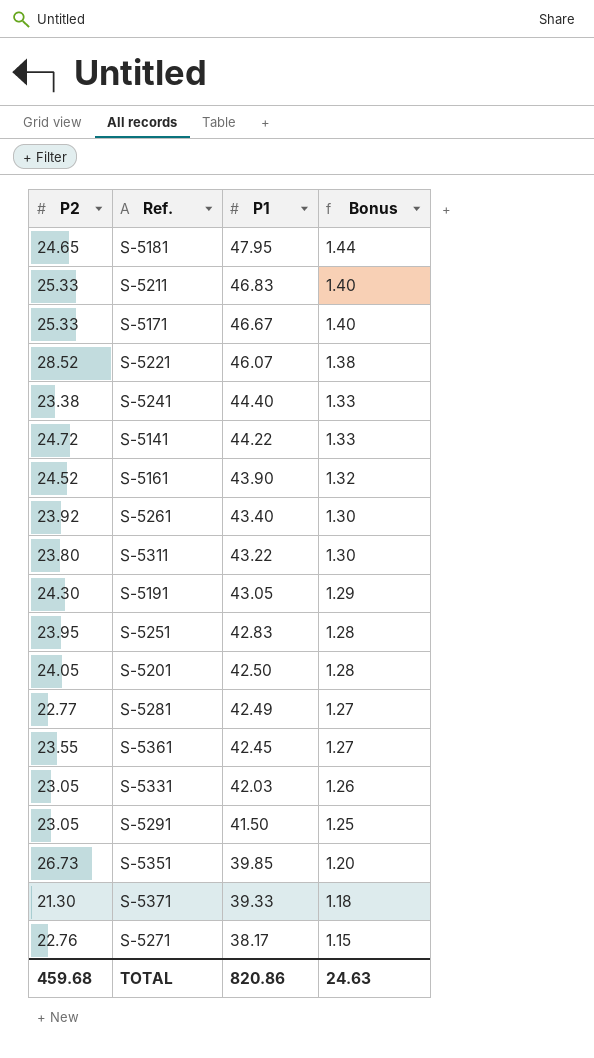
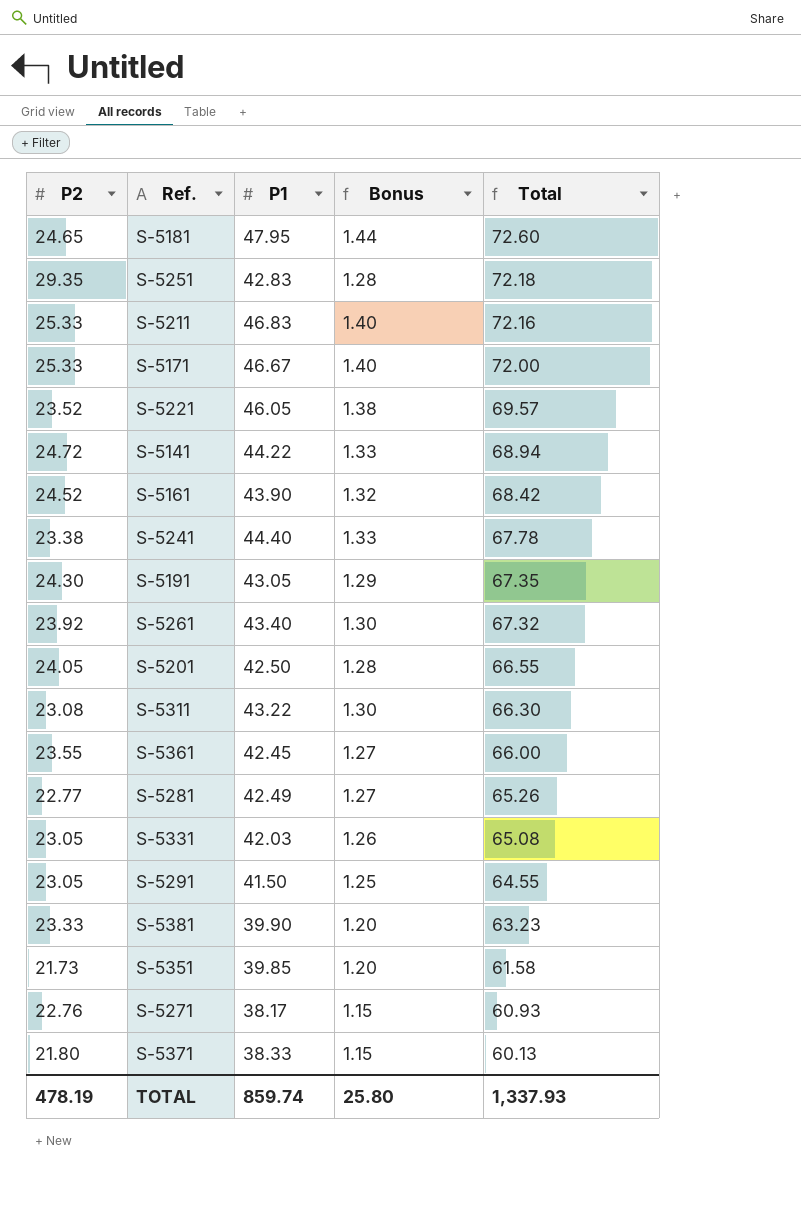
row order: P1 descending -> Total descending
column Total | formula: none -> [P2] + [P1]
S-5251 | P2: 23.95 -> 29.35
S-5221 | P2: 28.52 -> 23.52
S-5221 | P1: 46.07 -> 46.05
S-5311 | P2: 23.80 -> 23.08
row S-5381: none -> 23.33 | 39.90 | 1.20 | 63.23
S-5351 | P2: 26.73 -> 21.73
S-5371 | P2: 21.30 -> 21.80
S-5371 | P1: 39.33 -> 38.33
S-5371 | Bonus: 1.18 -> 1.15
TOTAL | P2: 459.68 -> 478.19
TOTAL | P1: 820.86 -> 859.74
TOTAL | Bonus: 24.63 -> 25.80

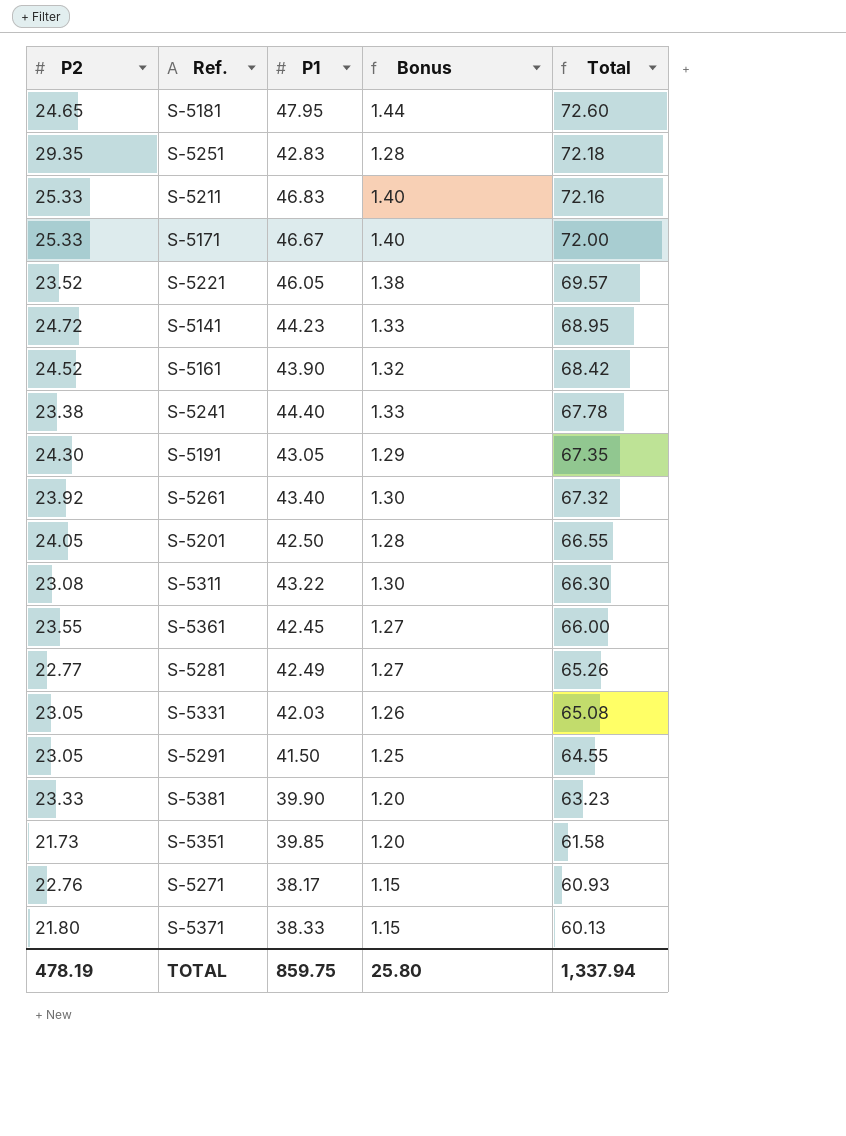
S-5141 | P1: 44.22 -> 44.23
S-5141 | Total: 68.94 -> 68.95
TOTAL | P1: 859.74 -> 859.75
TOTAL | Total: 1,337.93 -> 1,337.94

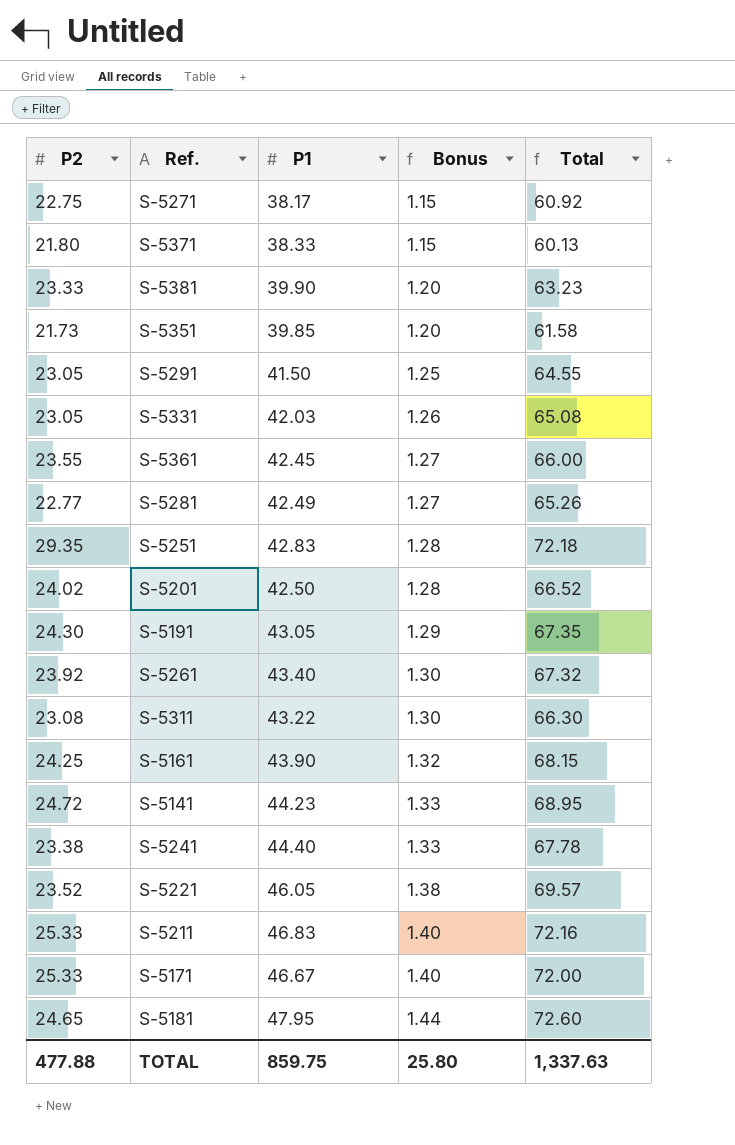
row order: Total descending -> Bonus ascending
S-5271 | P2: 22.76 -> 22.75
S-5271 | Total: 60.93 -> 60.92
S-5201 | P2: 24.05 -> 24.02
S-5201 | Total: 66.55 -> 66.52
S-5161 | P2: 24.52 -> 24.25
S-5161 | Total: 68.42 -> 68.15
TOTAL | P2: 478.19 -> 477.88
TOTAL | Total: 1,337.94 -> 1,337.63

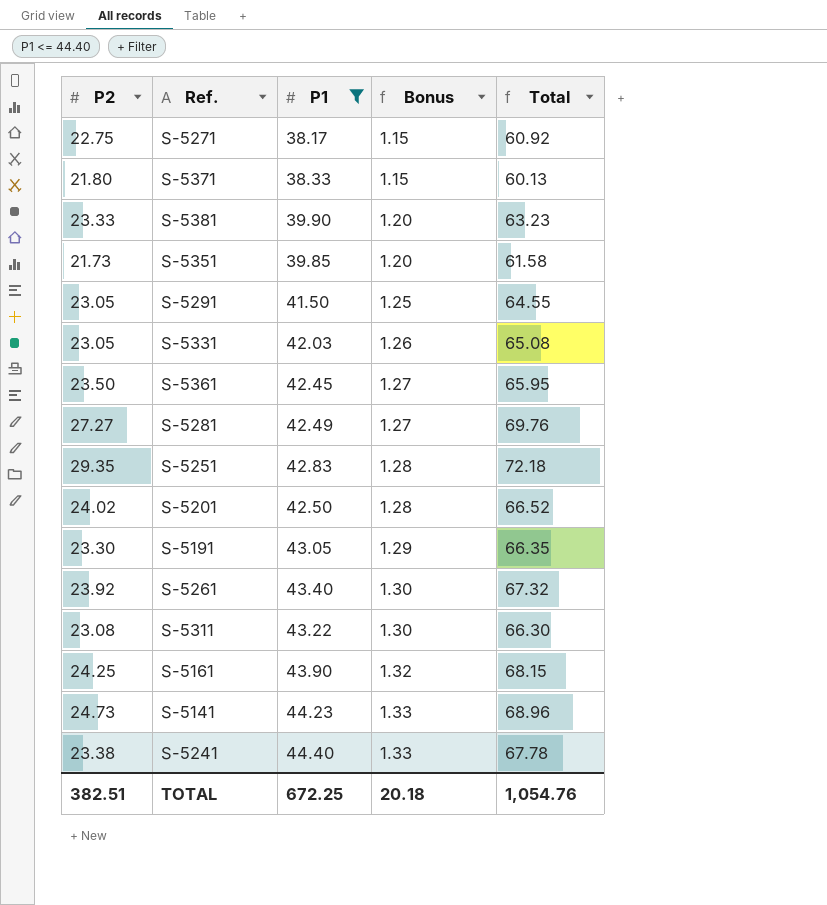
filter: none -> P1 <= 44.40
S-5361 | P2: 23.55 -> 23.50
S-5361 | Total: 66.00 -> 65.95
S-5281 | P2: 22.77 -> 27.27
S-5281 | Total: 65.26 -> 69.76
S-5191 | P2: 24.30 -> 23.30
S-5191 | Total: 67.35 -> 66.35
S-5141 | P2: 24.72 -> 24.73
S-5141 | Total: 68.95 -> 68.96
TOTAL | P2: 477.88 -> 382.51
TOTAL | P1: 859.75 -> 672.25
TOTAL | Bonus: 25.80 -> 20.18
TOTAL | Total: 1,337.63 -> 1,054.76

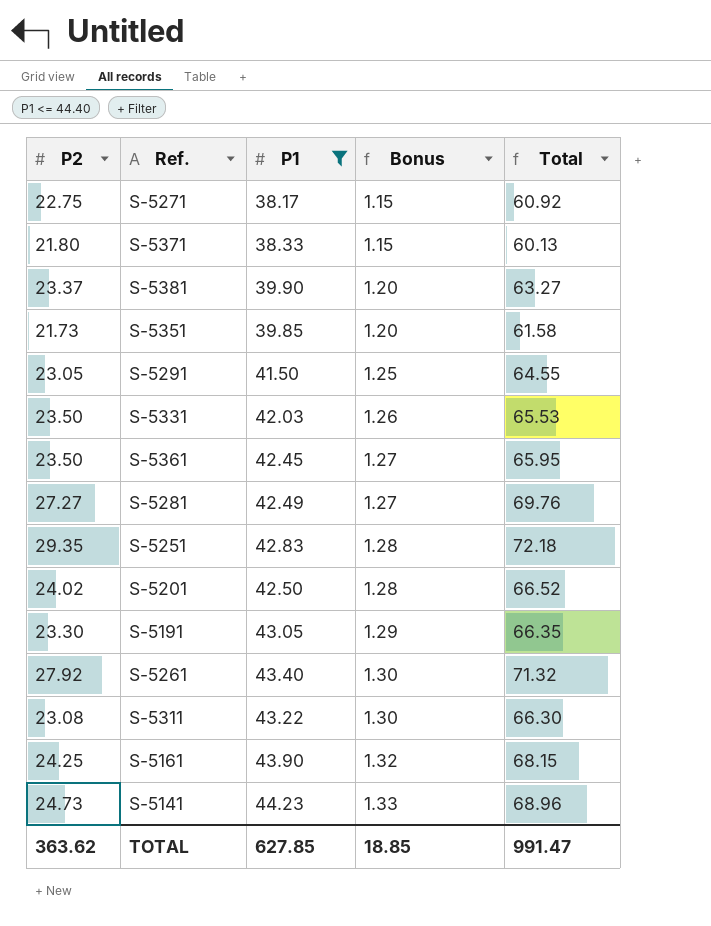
row S-5241: 23.38 | 44.40 | 1.33 | 67.78 -> none
S-5381 | P2: 23.33 -> 23.37
S-5381 | Total: 63.23 -> 63.27
S-5331 | P2: 23.05 -> 23.50
S-5331 | Total: 65.08 -> 65.53
S-5261 | P2: 23.92 -> 27.92
S-5261 | Total: 67.32 -> 71.32
TOTAL | P2: 382.51 -> 363.62
TOTAL | P1: 672.25 -> 627.85
TOTAL | Bonus: 20.18 -> 18.85
TOTAL | Total: 1,054.76 -> 991.47

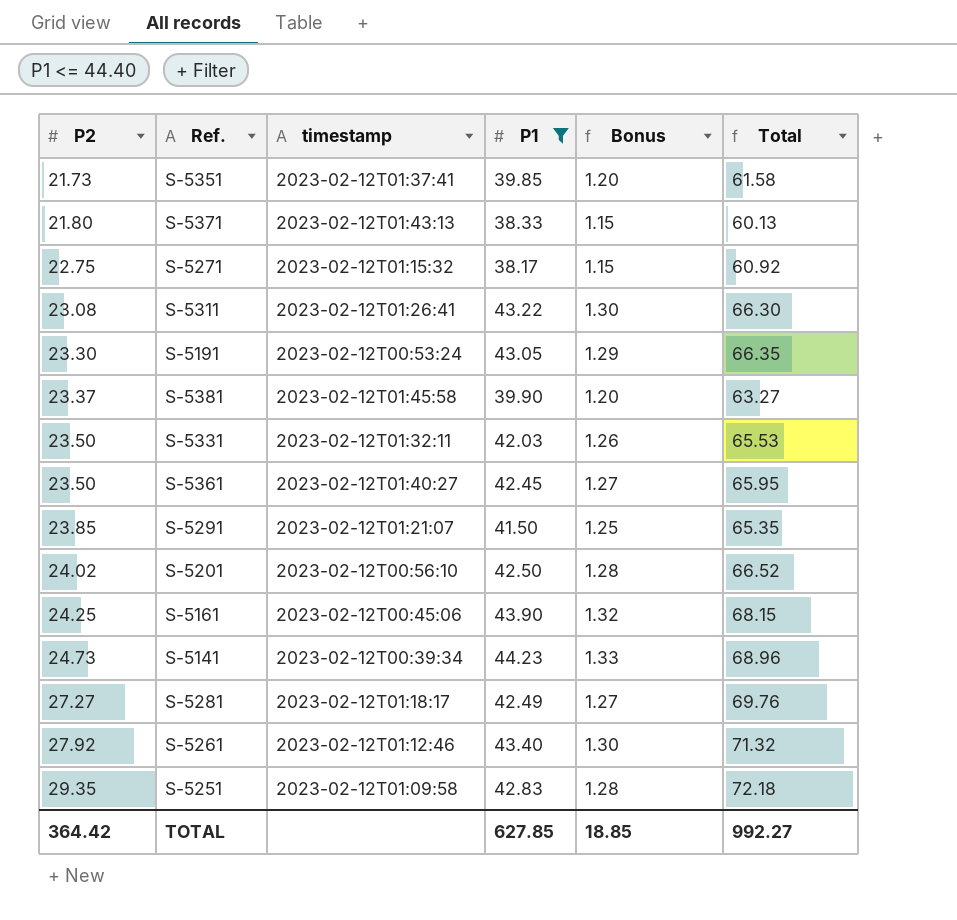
row order: Bonus ascending -> P2 ascending
column timestamp | position: none -> 3
S-5291 | P2: 23.05 -> 23.85
S-5291 | Total: 64.55 -> 65.35
TOTAL | P2: 363.62 -> 364.42
TOTAL | Total: 991.47 -> 992.27

